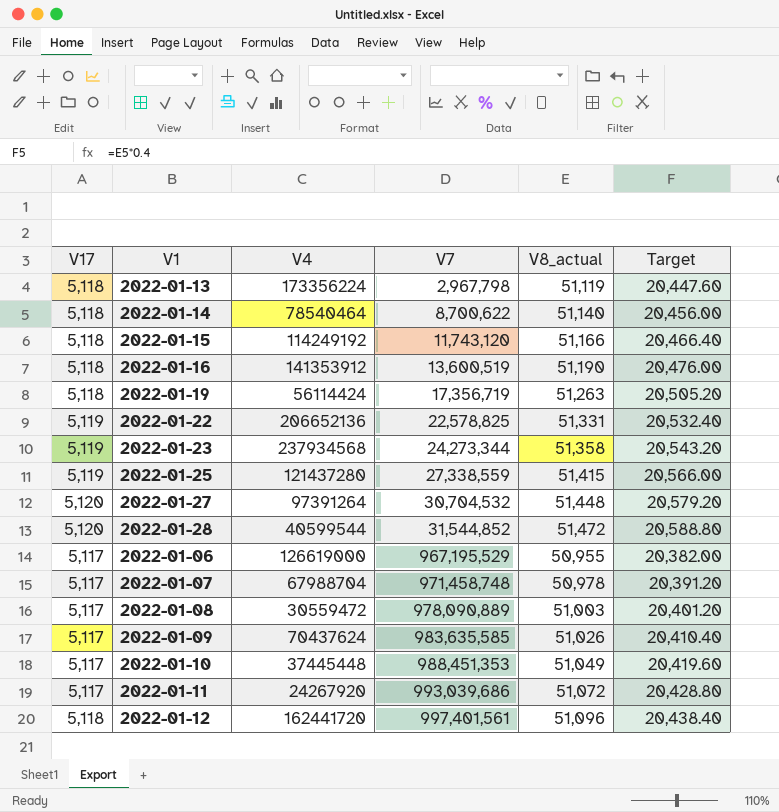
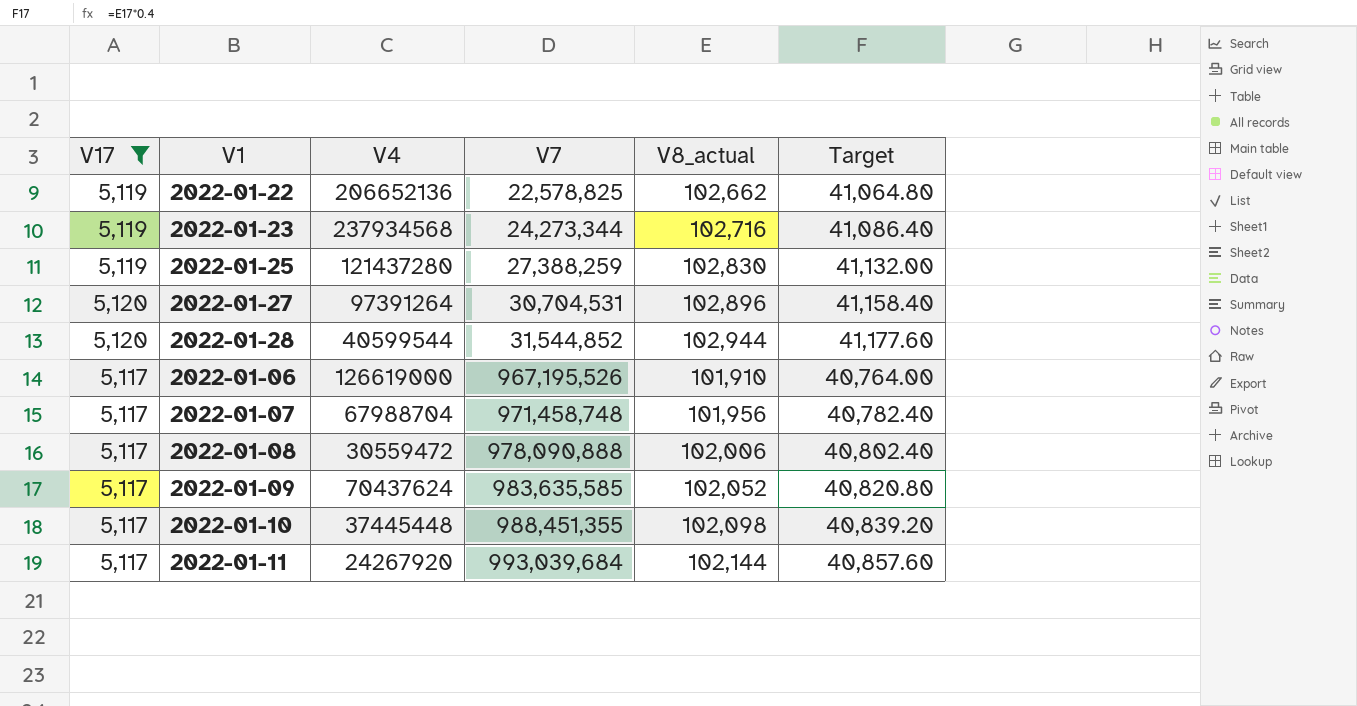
filter: none -> V17 != 5,118
2022-01-22 | V8_actual: 51,331 -> 102,662
2022-01-22 | Target: 20,532.40 -> 41,064.80
2022-01-23 | V8_actual: 51,358 -> 102,716
2022-01-23 | Target: 20,543.20 -> 41,086.40
2022-01-25 | V7: 27,338,559 -> 27,388,259
2022-01-25 | V8_actual: 51,415 -> 102,830
2022-01-25 | Target: 20,566.00 -> 41,132.00
2022-01-27 | V7: 30,704,532 -> 30,704,531
2022-01-27 | V8_actual: 51,448 -> 102,896
2022-01-27 | Target: 20,579.20 -> 41,158.40
2022-01-28 | V8_actual: 51,472 -> 102,944
2022-01-28 | Target: 20,588.80 -> 41,177.60
2022-01-06 | V7: 967,195,529 -> 967,195,526
2022-01-06 | V8_actual: 50,955 -> 101,910
2022-01-06 | Target: 20,382.00 -> 40,764.00
2022-01-07 | V8_actual: 50,978 -> 101,956
2022-01-07 | Target: 20,391.20 -> 40,782.40
2022-01-08 | V7: 978,090,889 -> 978,090,888
2022-01-08 | V8_actual: 51,003 -> 102,006
2022-01-08 | Target: 20,401.20 -> 40,802.40
2022-01-09 | V8_actual: 51,026 -> 102,052
2022-01-09 | Target: 20,410.40 -> 40,820.80
2022-01-10 | V7: 988,451,353 -> 988,451,355
2022-01-10 | V8_actual: 51,049 -> 102,098
2022-01-10 | Target: 20,419.60 -> 40,839.20
2022-01-11 | V7: 993,039,686 -> 993,039,684
2022-01-11 | V8_actual: 51,072 -> 102,144
2022-01-11 | Target: 20,428.80 -> 40,857.60

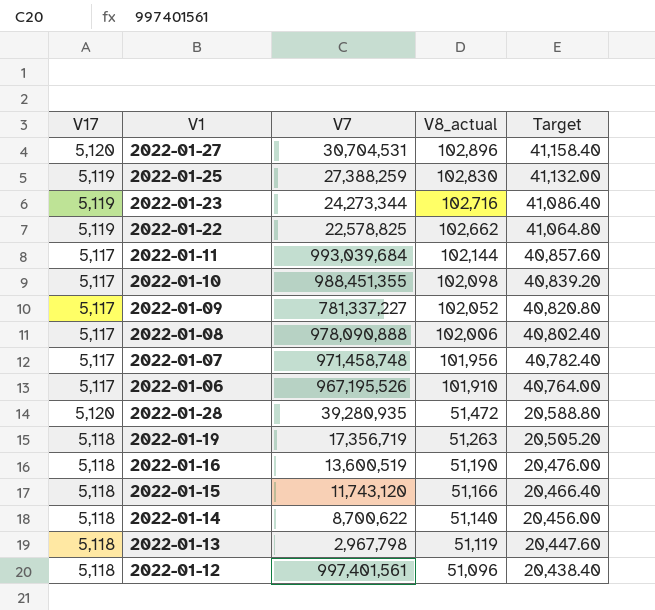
filter: V17 != 5,118 -> none
row order: V7 ascending -> V8_actual descending
column V4 | position: 3 -> none
2022-01-09 | V7: 983,635,585 -> 781,337,227
2022-01-28 | V7: 31,544,852 -> 39,280,935
2022-01-28 | V8_actual: 102,944 -> 51,472
2022-01-28 | Target: 41,177.60 -> 20,588.80

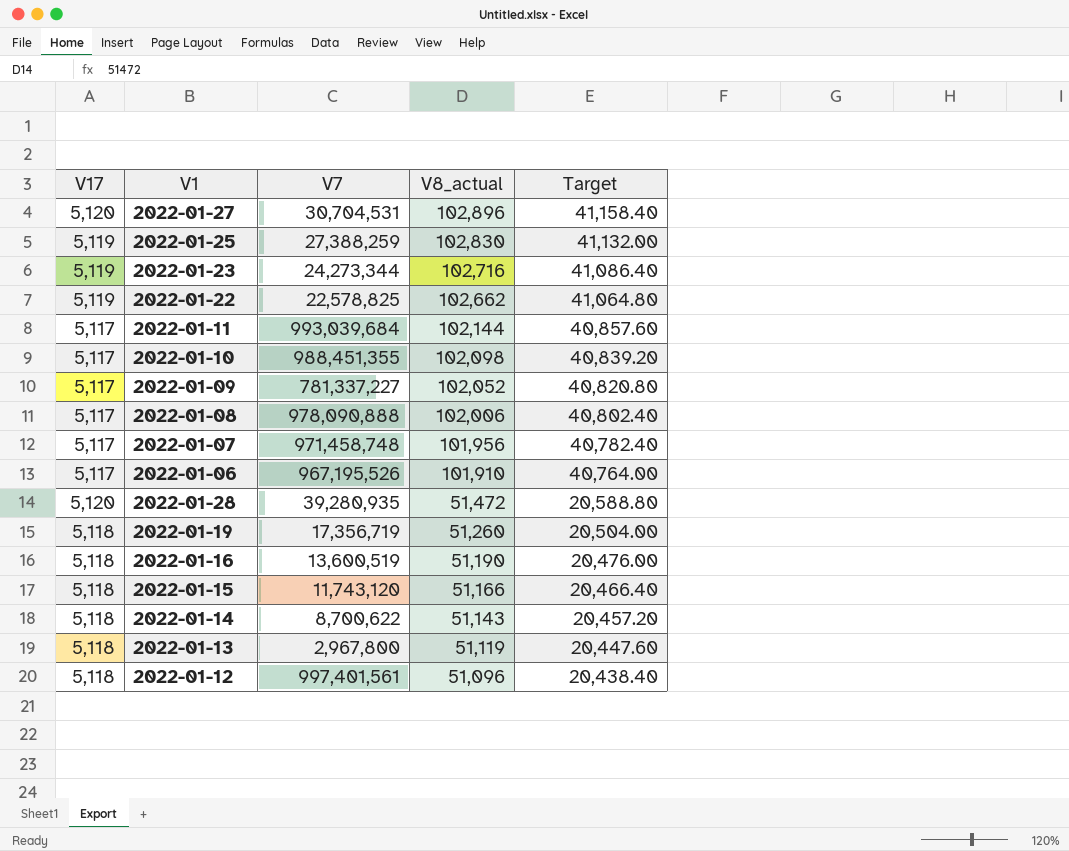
2022-01-19 | V8_actual: 51,263 -> 51,260
2022-01-19 | Target: 20,505.20 -> 20,504.00
2022-01-14 | V8_actual: 51,140 -> 51,143
2022-01-14 | Target: 20,456.00 -> 20,457.20
2022-01-13 | V7: 2,967,798 -> 2,967,800

